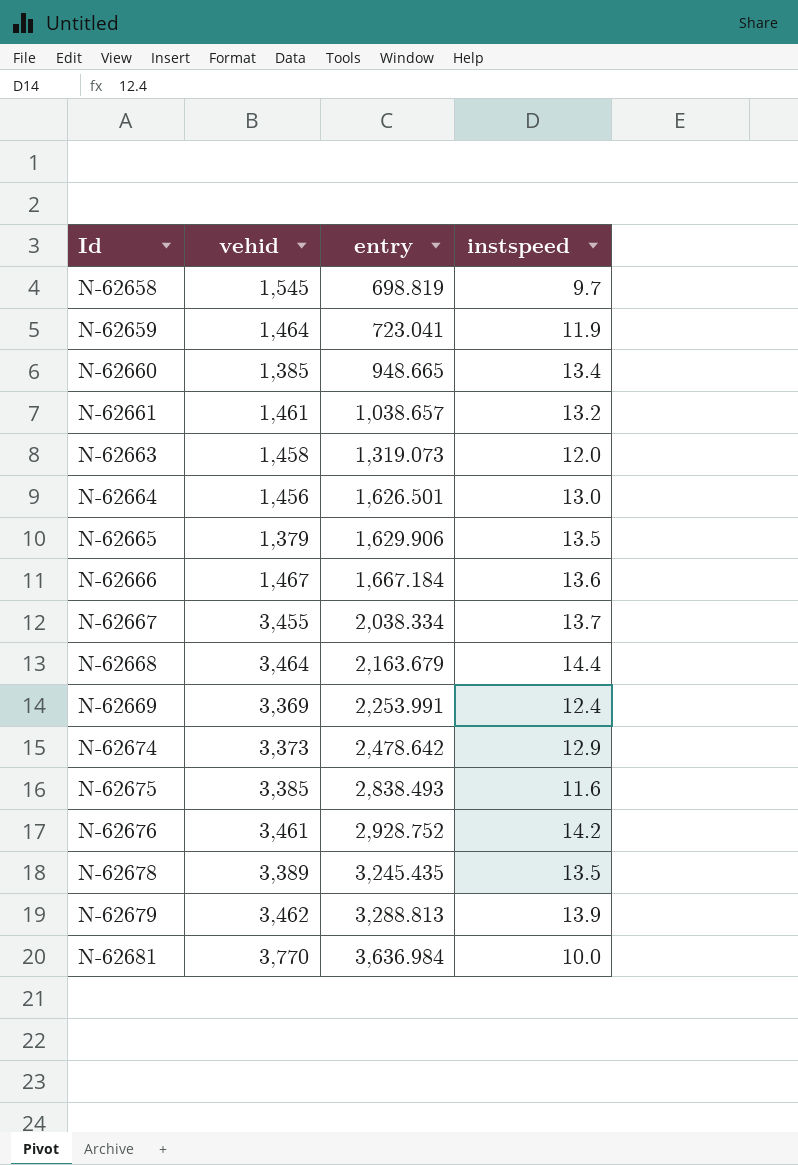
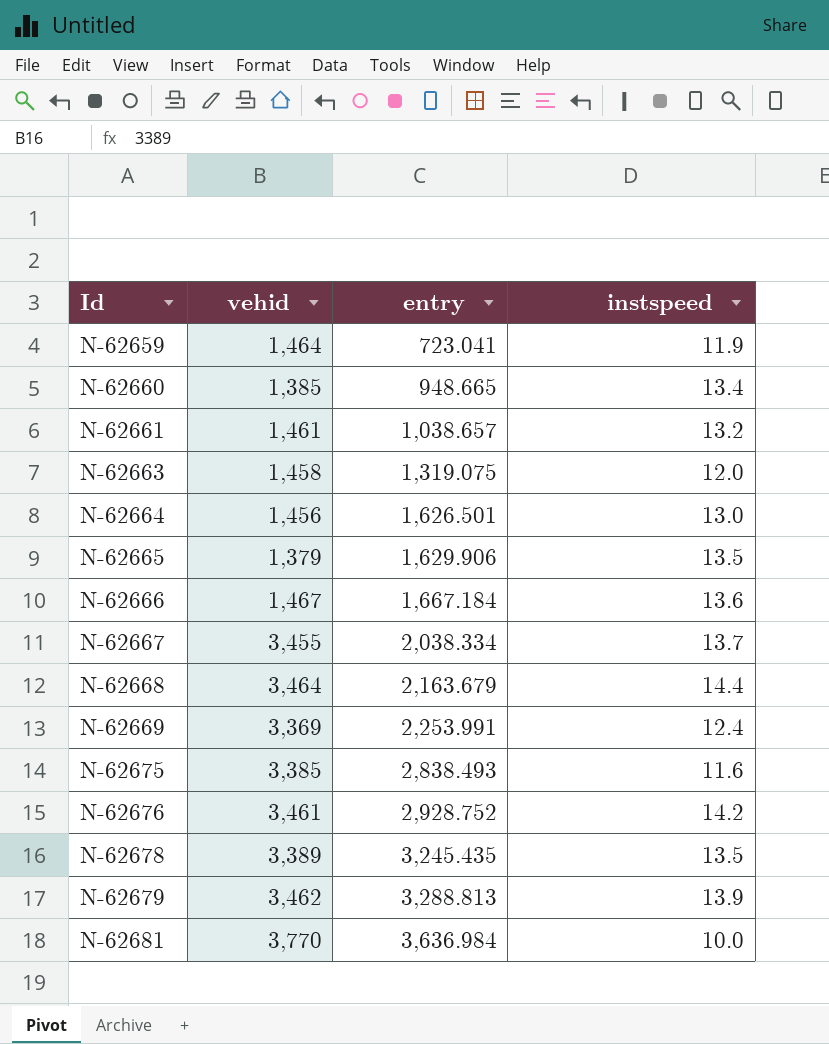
row N-62658: 1,545 | 698.819 | 9.7 -> none
row N-62674: 3,373 | 2,478.642 | 12.9 -> none
N-62663 | entry: 1,319.073 -> 1,319.075

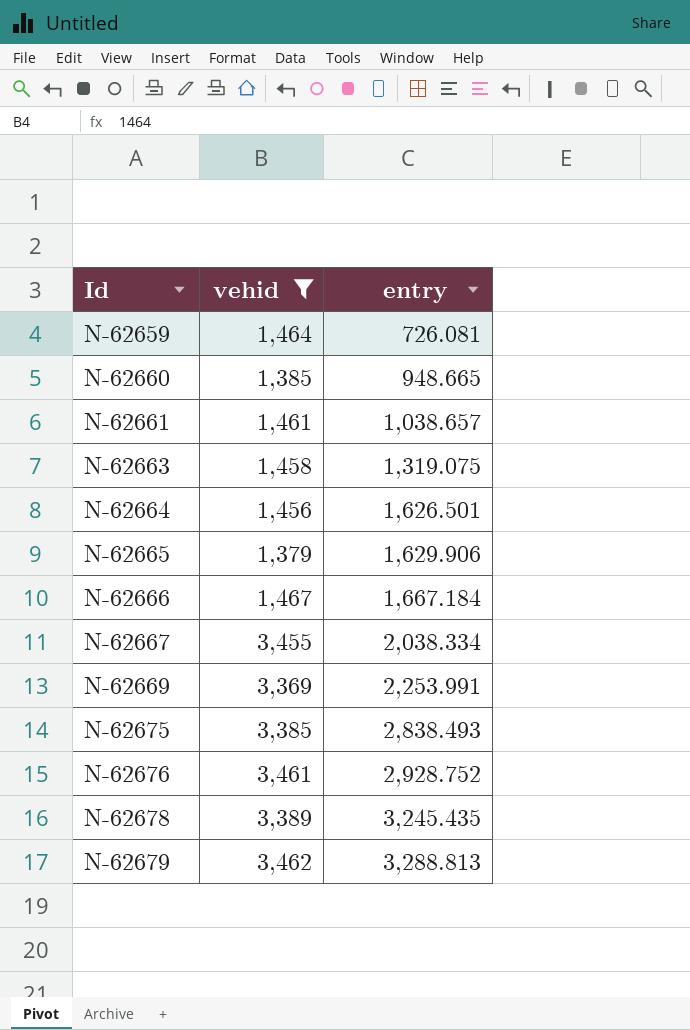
filter: none -> vehid <= 3,462
column instspeed | position: 4 -> none
N-62659 | entry: 723.041 -> 726.081

